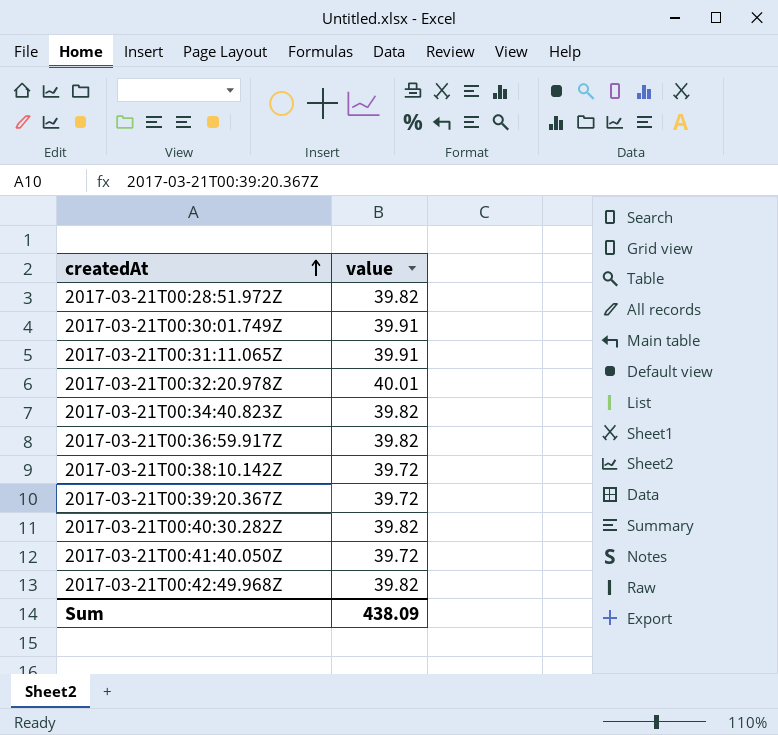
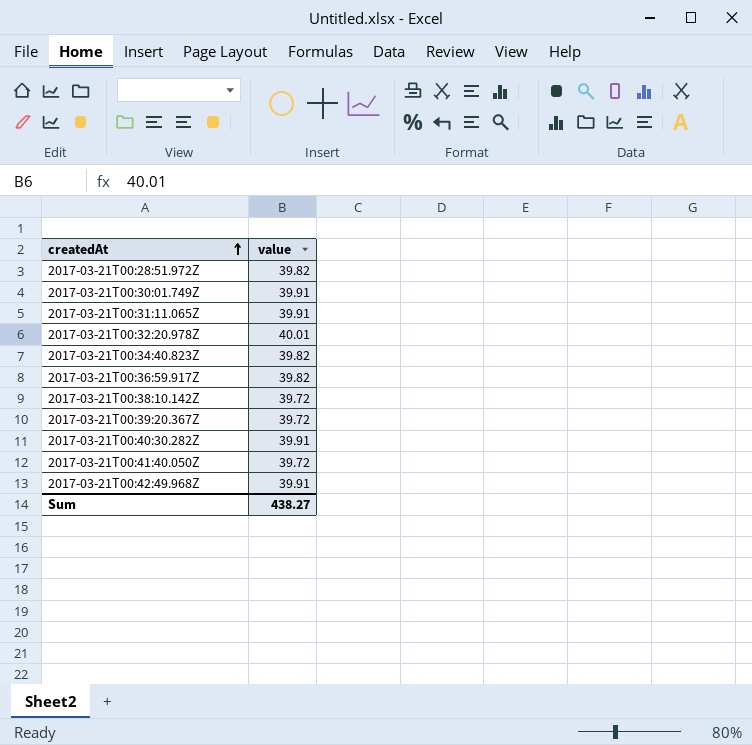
2017-03-21T00:40:30.282Z | value: 39.82 -> 39.91
2017-03-21T00:42:49.968Z | value: 39.82 -> 39.91
Sum | value: 438.09 -> 438.27

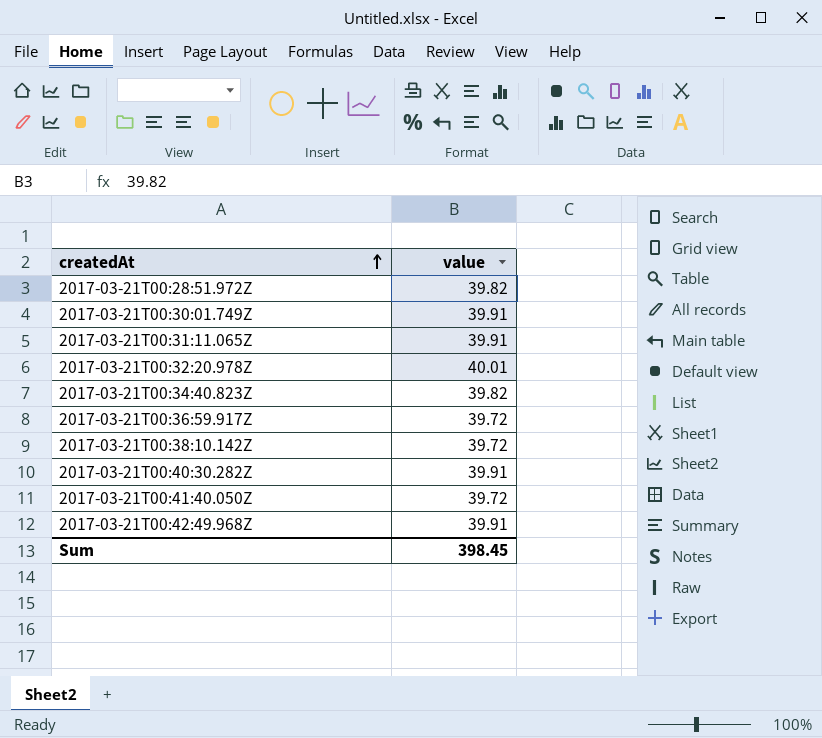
row 2017-03-21T00:39:20.367Z: 39.72 -> none
2017-03-21T00:36:59.917Z | value: 39.82 -> 39.72
Sum | value: 438.27 -> 398.45

